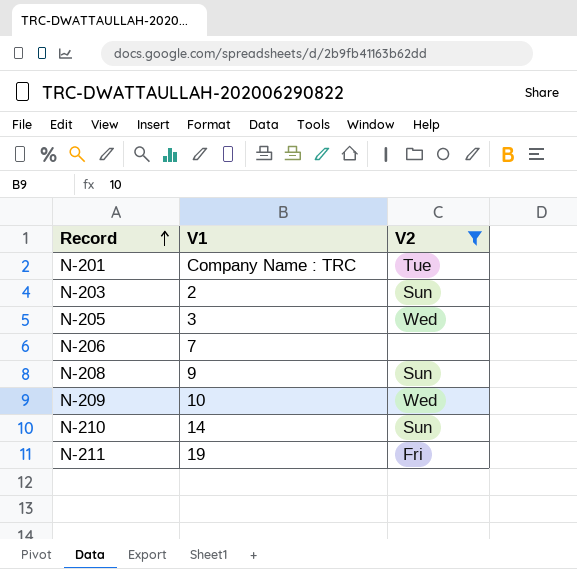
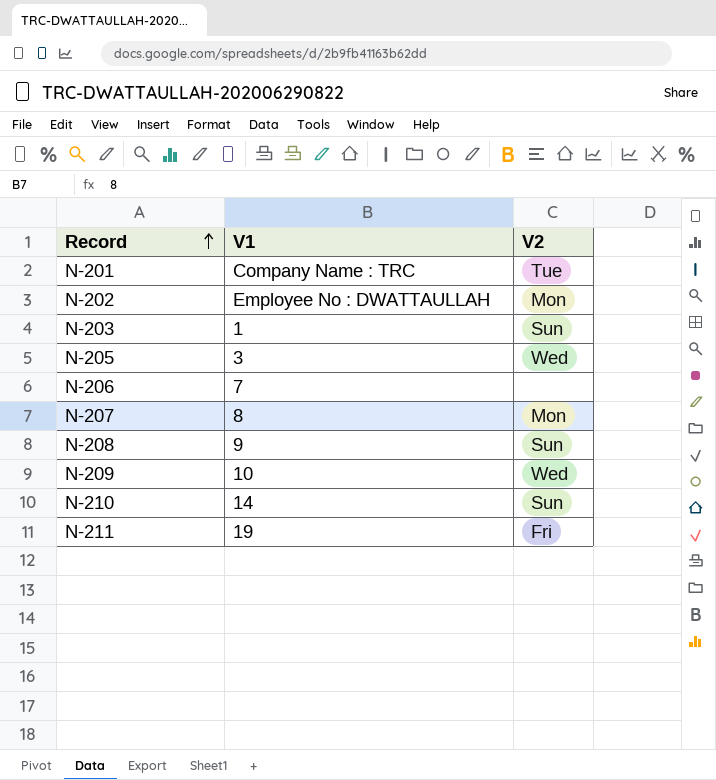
filter: V2 != Mon -> none
N-203 | V1: 2 -> 1

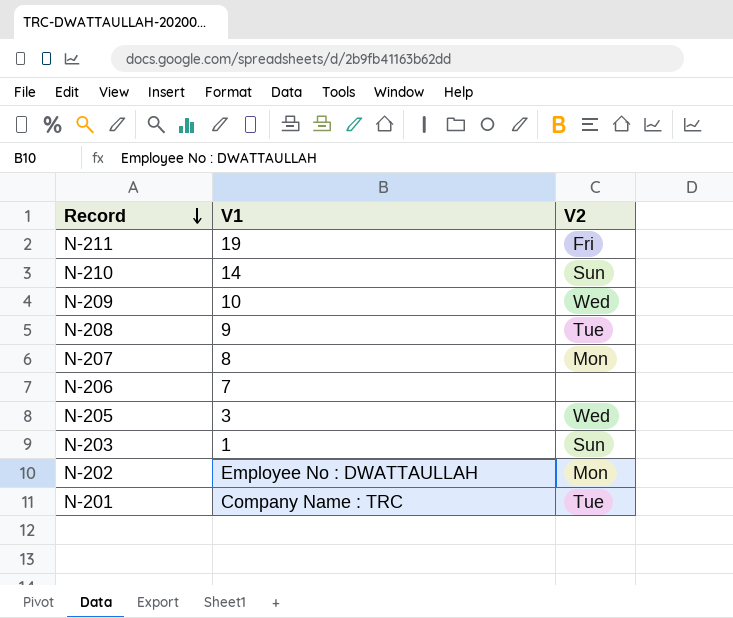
row order: Record ascending -> Record descending
N-208 | V2: Sun -> Tue

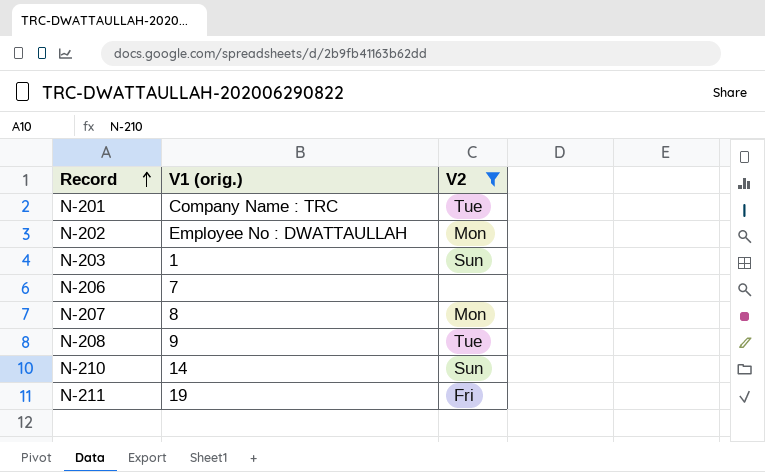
filter: none -> V2 != Wed
row order: Record descending -> Record ascending
column name: V1 -> V1 (orig.)

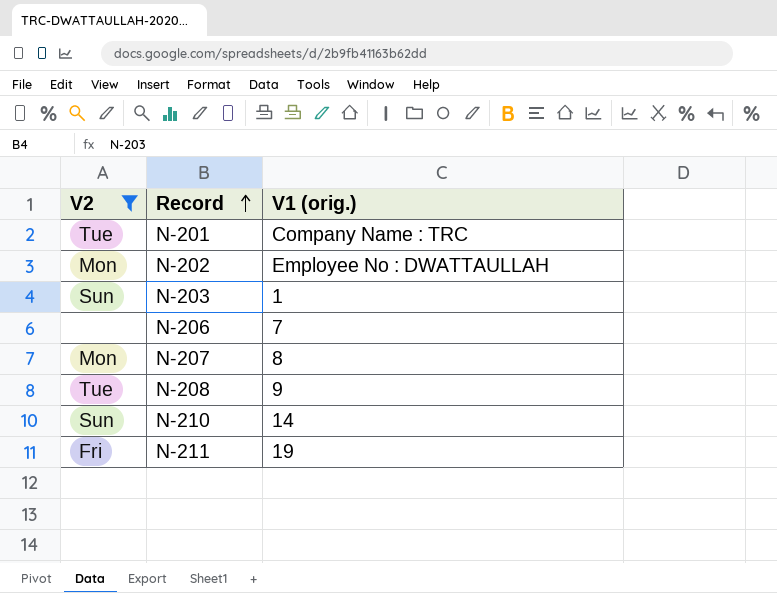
column V2 | position: 3 -> 1

